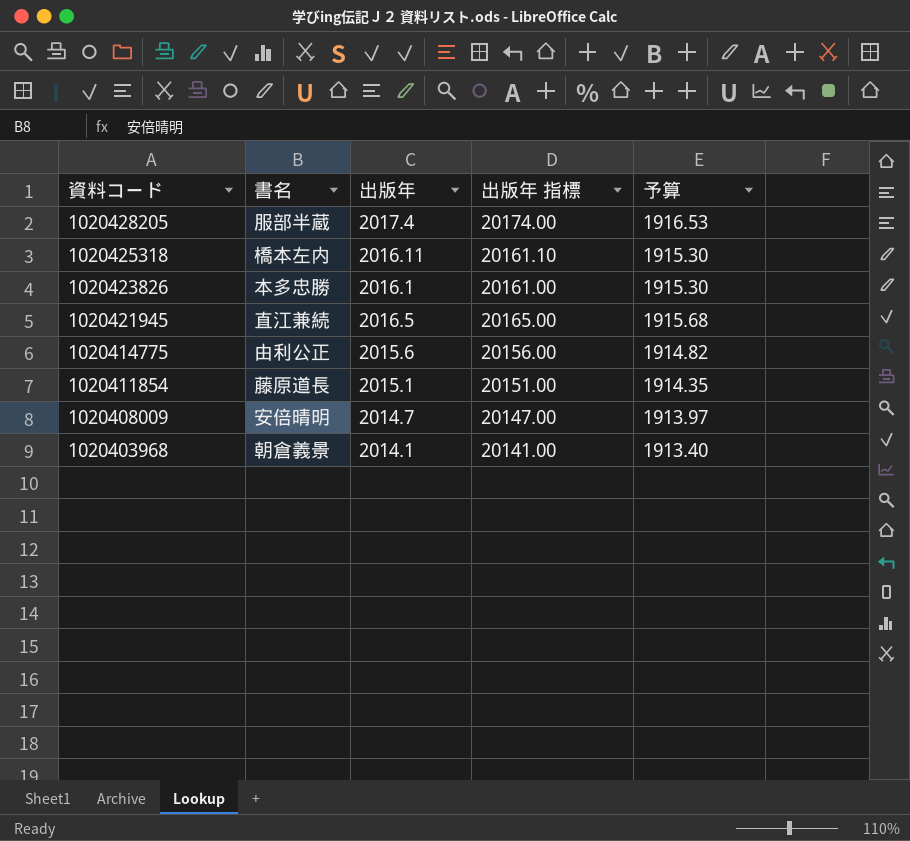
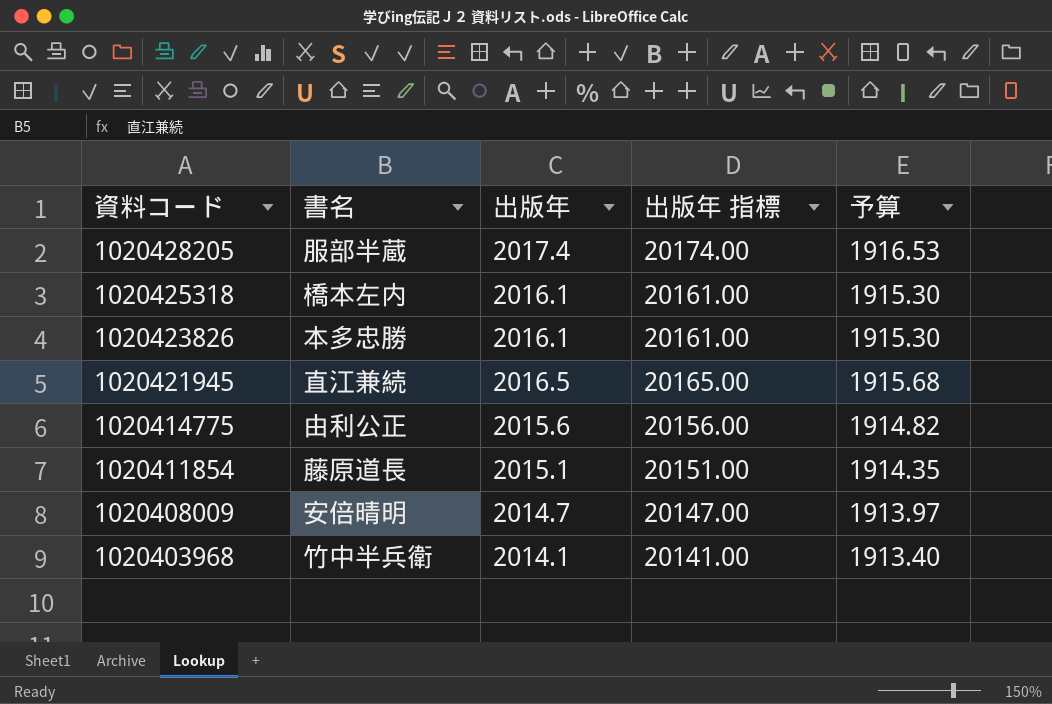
1020425318 | 出版年: 2016.11 -> 2016.1
1020425318 | 出版年 指標: 20161.10 -> 20161.00
1020403968 | 書名: 朝倉義景 -> 竹中半兵衛

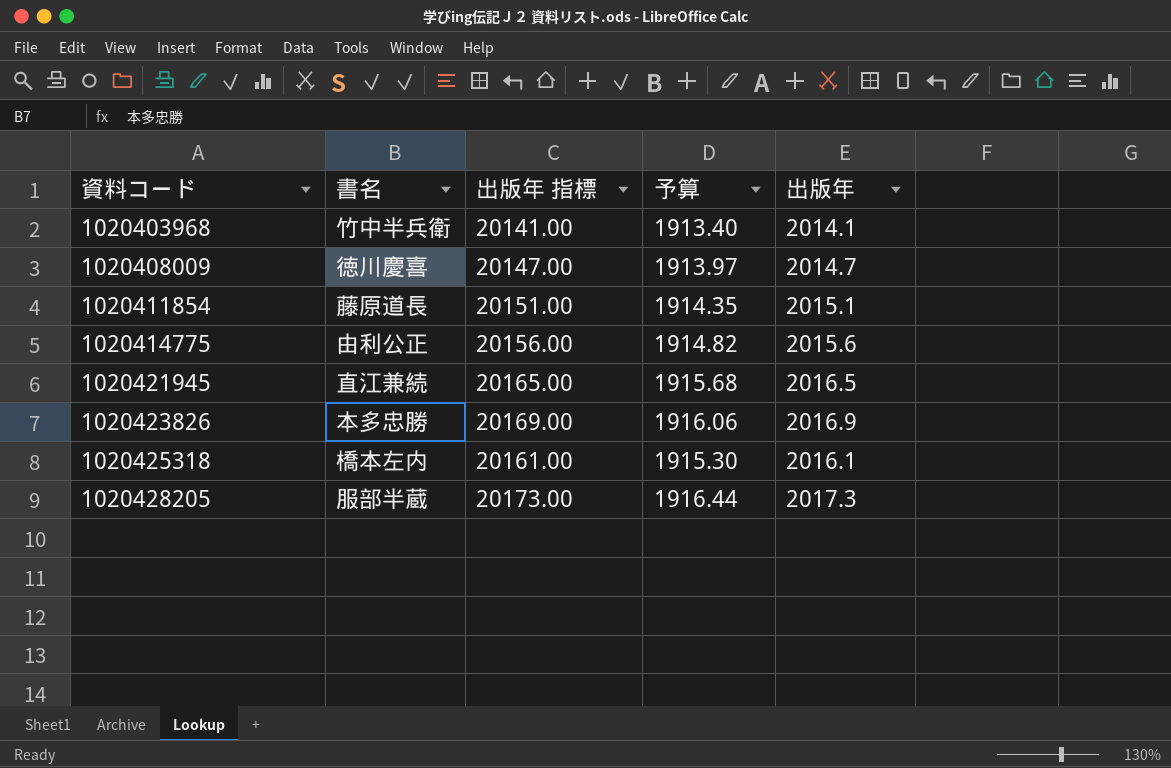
row order: 資料コード descending -> 資料コード ascending
column 出版年 | position: 3 -> 5
1020408009 | 書名: 安倍晴明 -> 徳川慶喜
1020423826 | 出版年 指標: 20161.00 -> 20169.00
1020423826 | 予算: 1915.30 -> 1916.06
1020423826 | 出版年: 2016.1 -> 2016.9
1020428205 | 出版年 指標: 20174.00 -> 20173.00
1020428205 | 予算: 1916.53 -> 1916.44
1020428205 | 出版年: 2017.4 -> 2017.3

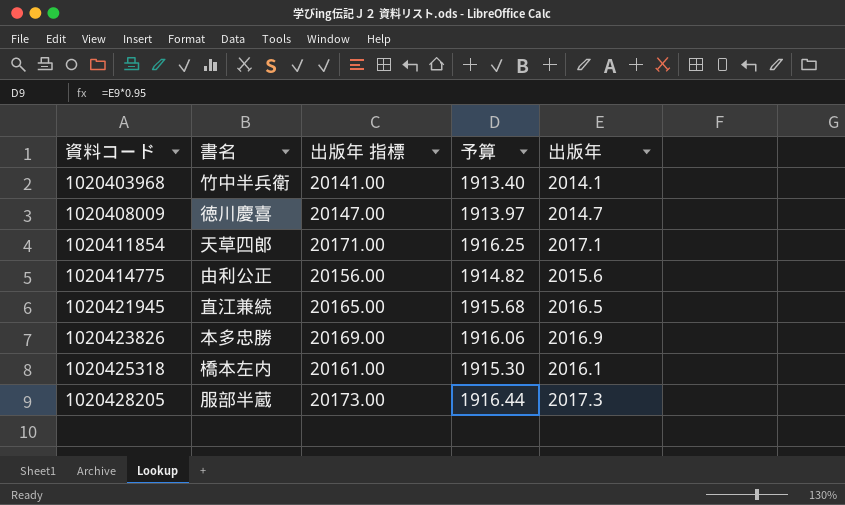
1020411854 | 書名: 藤原道長 -> 天草四郎
1020411854 | 出版年 指標: 20151.00 -> 20171.00
1020411854 | 予算: 1914.35 -> 1916.25
1020411854 | 出版年: 2015.1 -> 2017.1

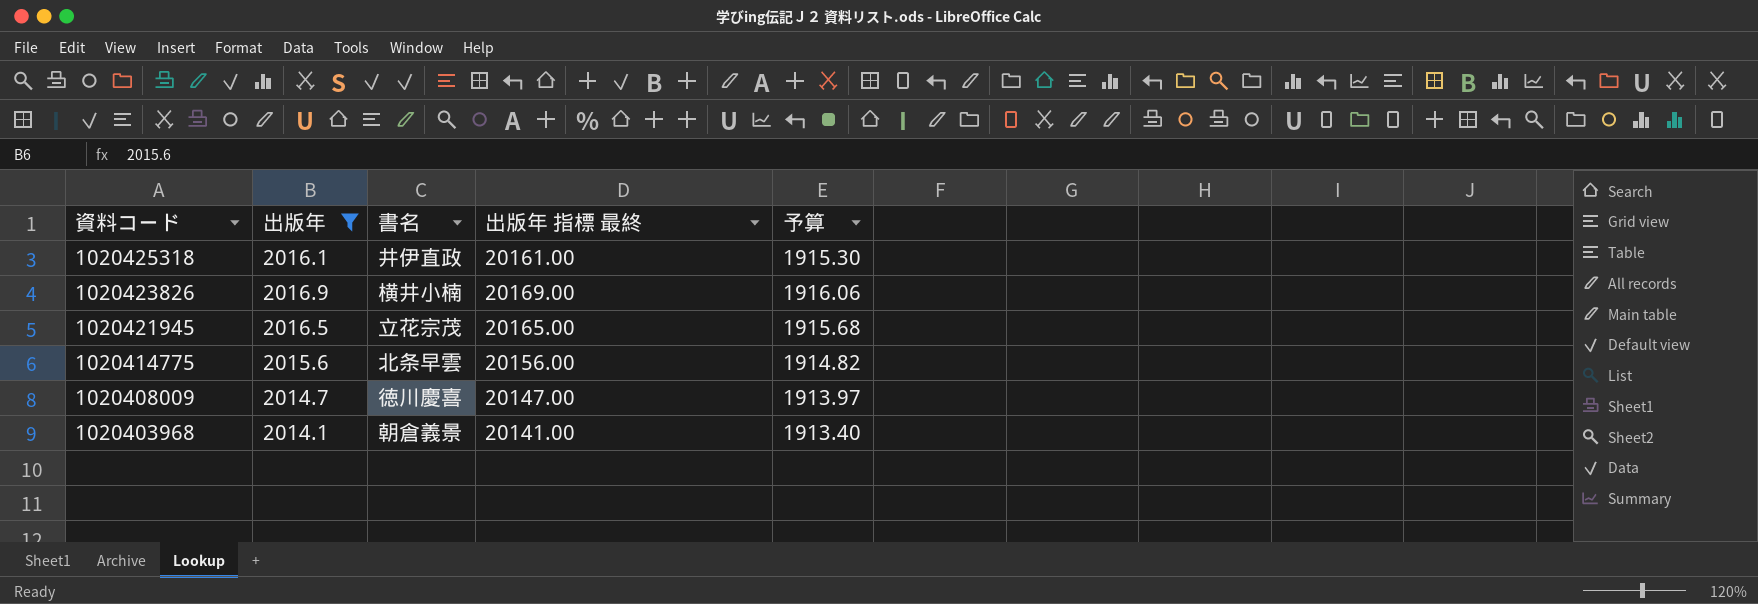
filter: none -> 出版年 <= 2016.9
row order: 資料コード ascending -> 資料コード descending
column 出版年 | position: 5 -> 2
column name: 出版年 指標 -> 出版年 指標 最終
1020425318 | 書名: 橋本左内 -> 井伊直政
1020423826 | 書名: 本多忠勝 -> 横井小楠
1020421945 | 書名: 直江兼続 -> 立花宗茂
1020414775 | 書名: 由利公正 -> 北条早雲
1020403968 | 書名: 竹中半兵衛 -> 朝倉義景

